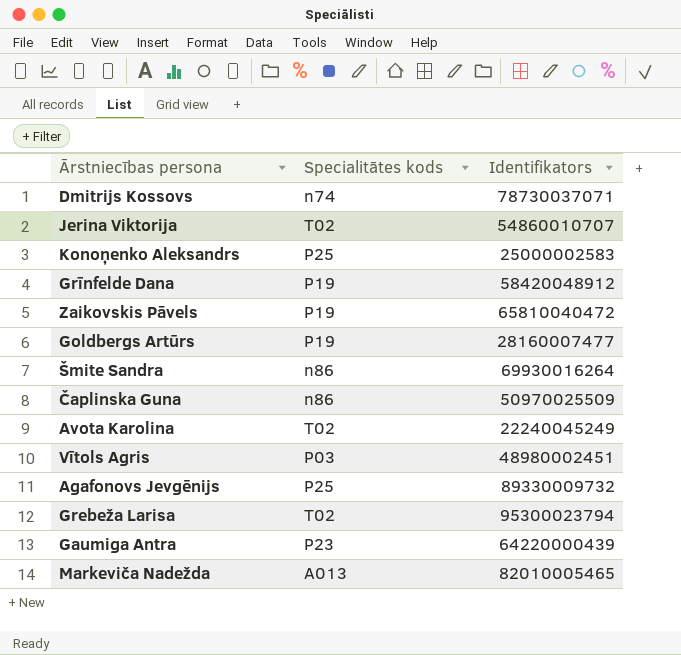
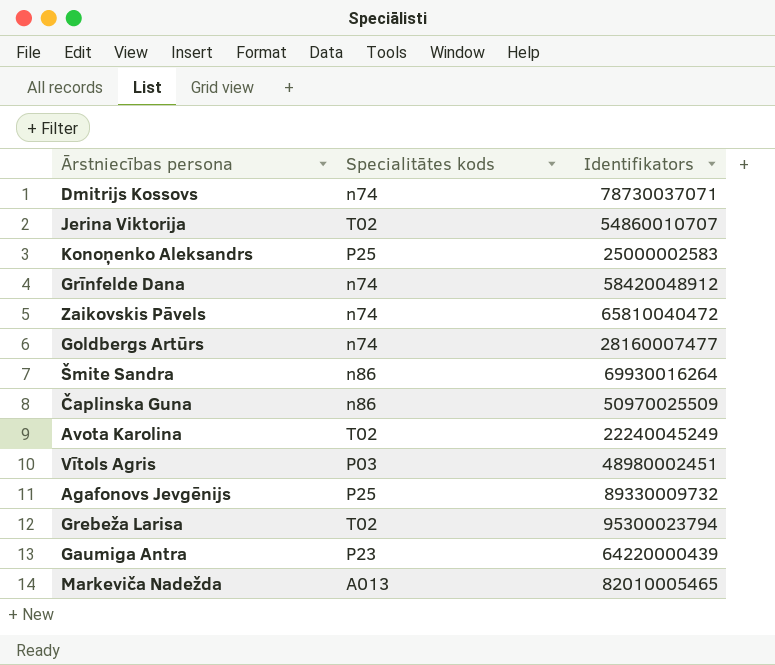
Grīnfelde Dana | Specialitātes kods: P19 -> n74
Zaikovskis Pāvels | Specialitātes kods: P19 -> n74
Goldbergs Artūrs | Specialitātes kods: P19 -> n74

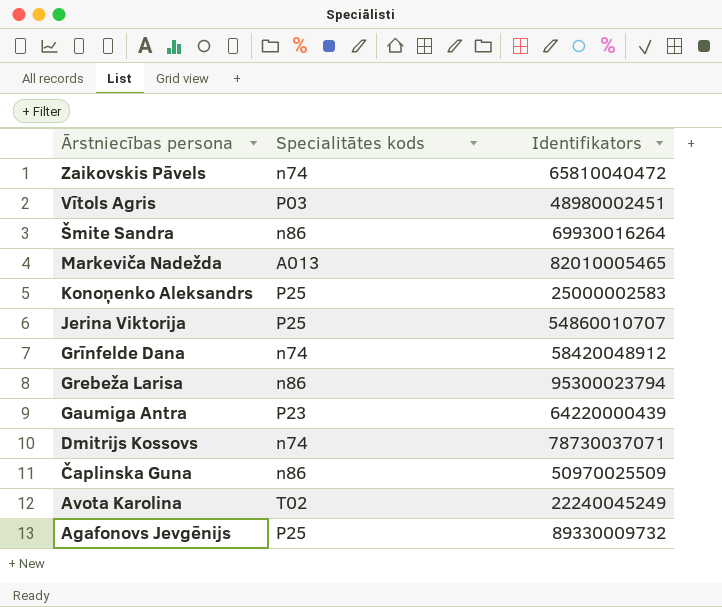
row order: none -> Ārstniecības persona descending
row Goldbergs Artūrs: n74 | 28160007477 -> none
Jerina Viktorija | Specialitātes kods: T02 -> P25
Grebeža Larisa | Specialitātes kods: T02 -> n86

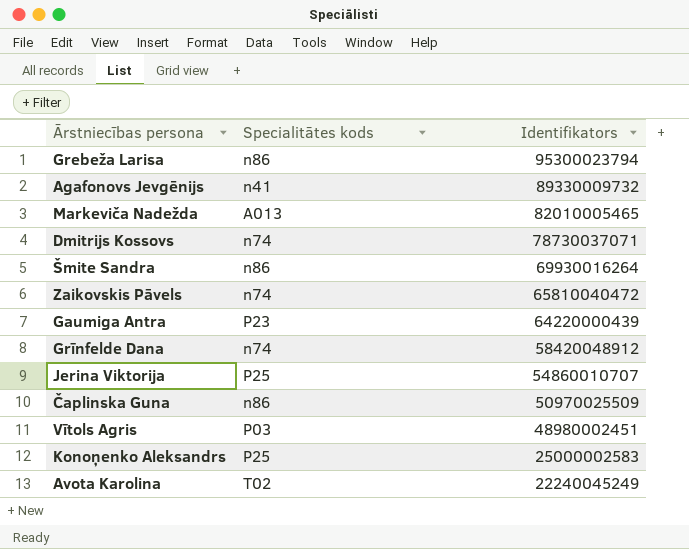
row order: Ārstniecības persona descending -> Identifikators descending
Agafonovs Jevgēnijs | Specialitātes kods: P25 -> n41

